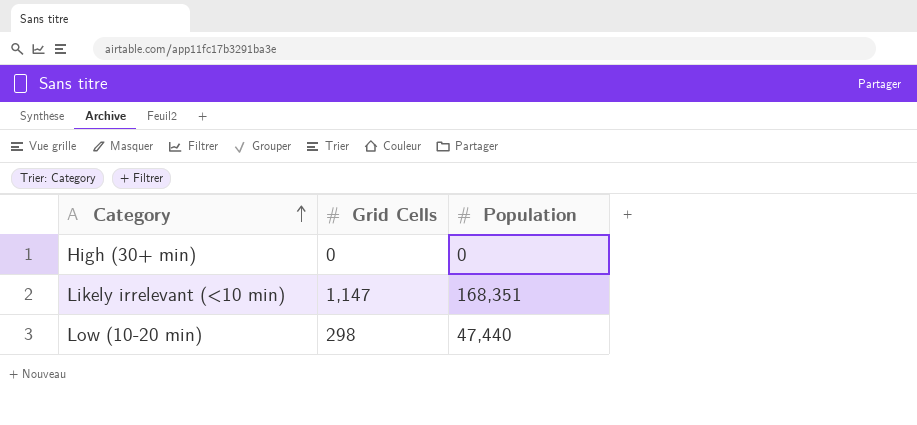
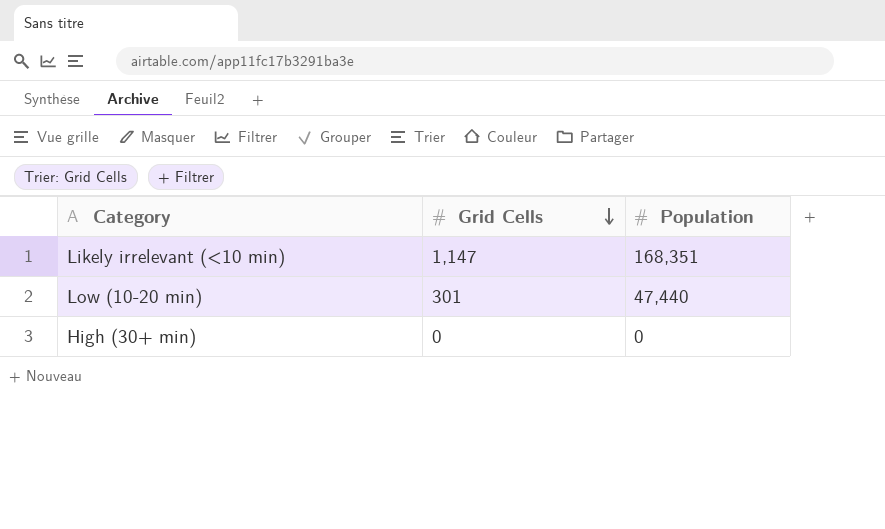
row order: Category ascending -> Grid Cells descending
Low (10-20 min) | Grid Cells: 298 -> 301

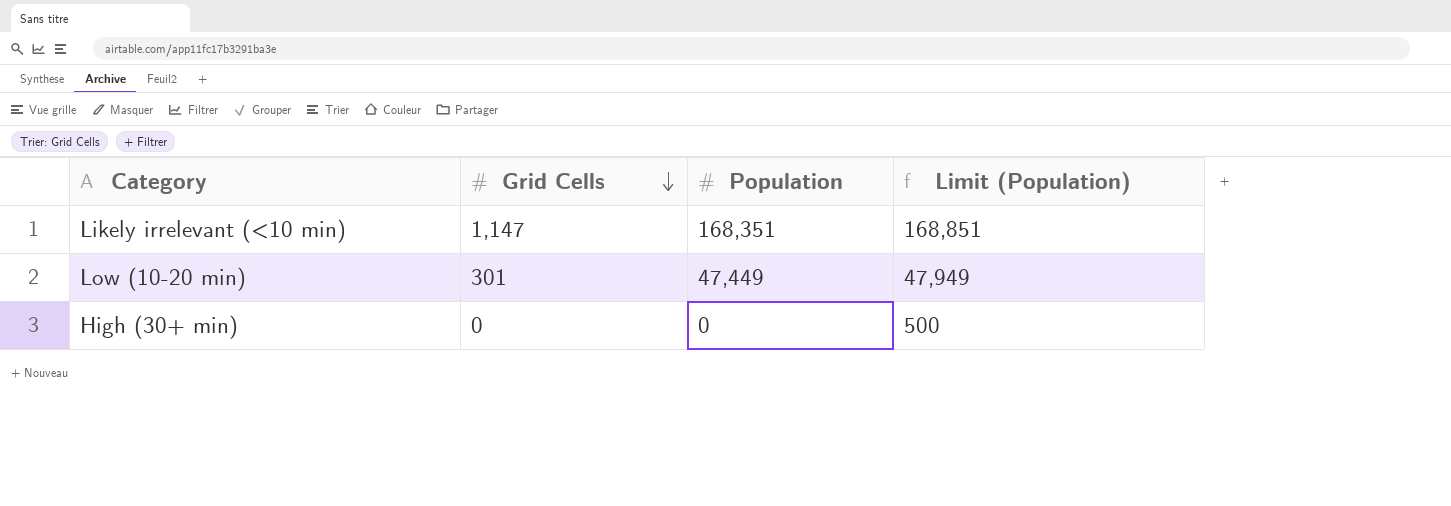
column Limit (Population) | formula: none -> [Population] + 500
Low (10-20 min) | Population: 47,440 -> 47,449

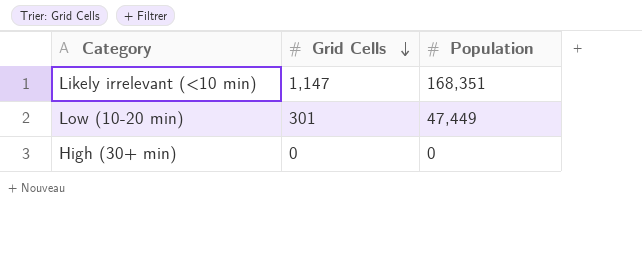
column Limit (Population) | formula: [Population] + 500 -> none

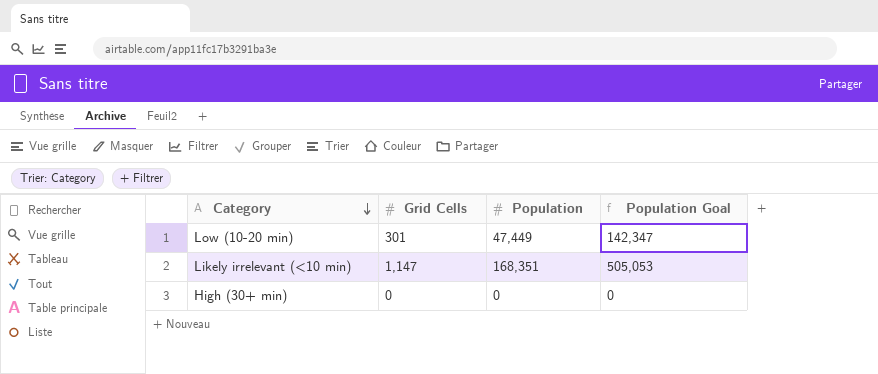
row order: Grid Cells descending -> Category descending
column Population Goal | formula: none -> [Population] * 3

